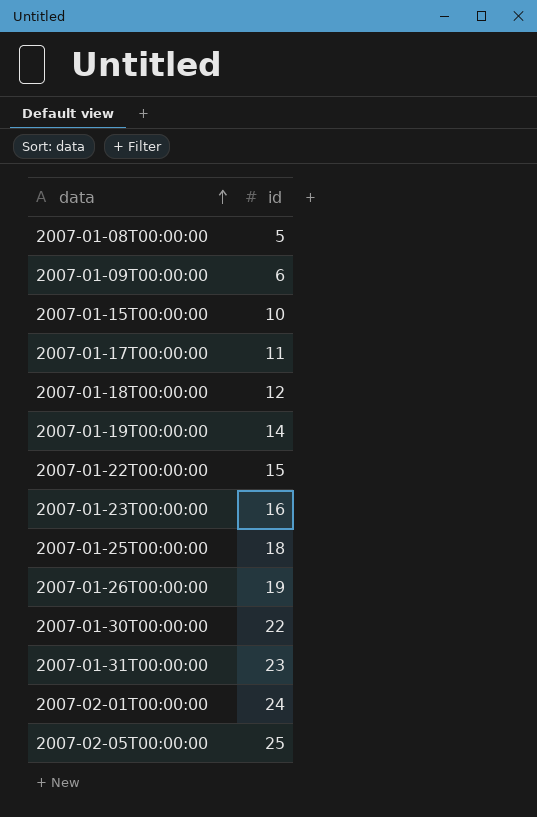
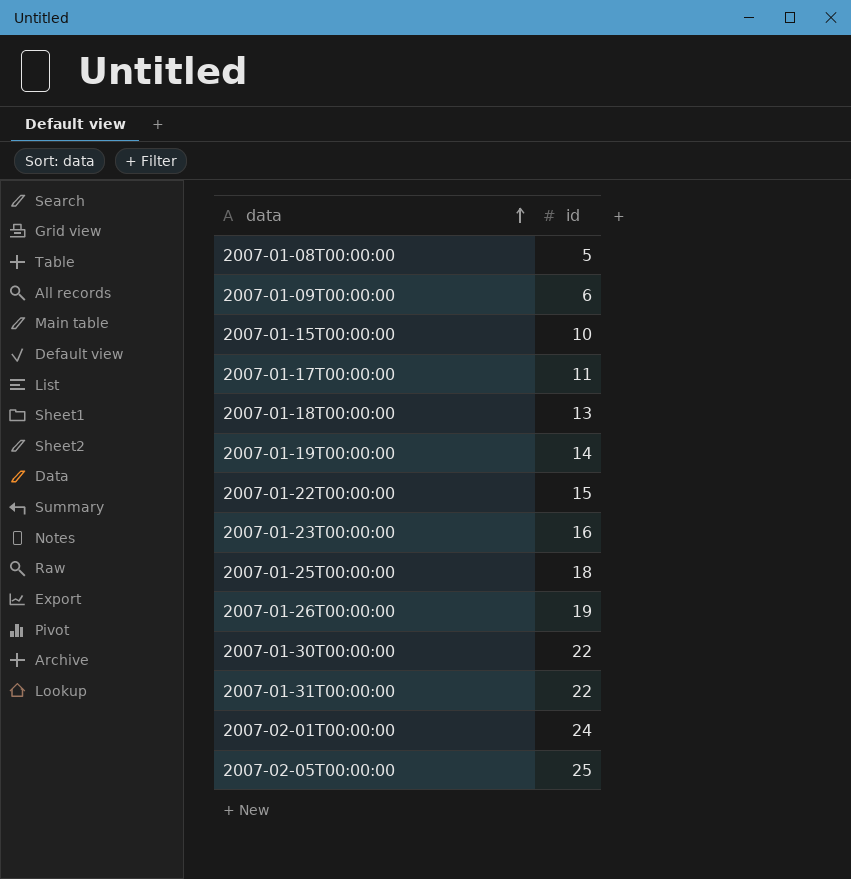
2007-01-18T00:00:00 | id: 12 -> 13
2007-01-31T00:00:00 | id: 23 -> 22

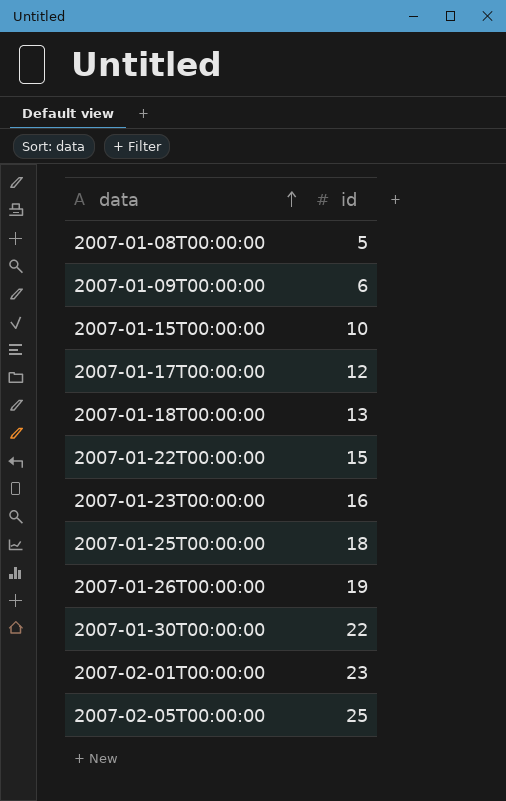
row 2007-01-19T00:00:00: 14 -> none
row 2007-01-31T00:00:00: 22 -> none
2007-01-17T00:00:00 | id: 11 -> 12
2007-02-01T00:00:00 | id: 24 -> 23

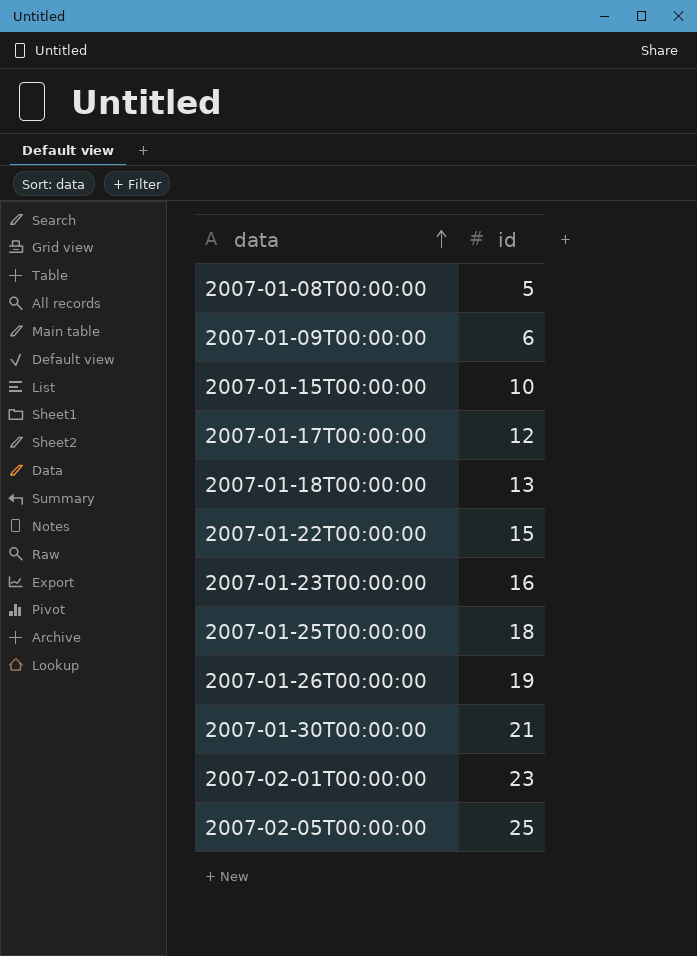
2007-01-30T00:00:00 | id: 22 -> 21

